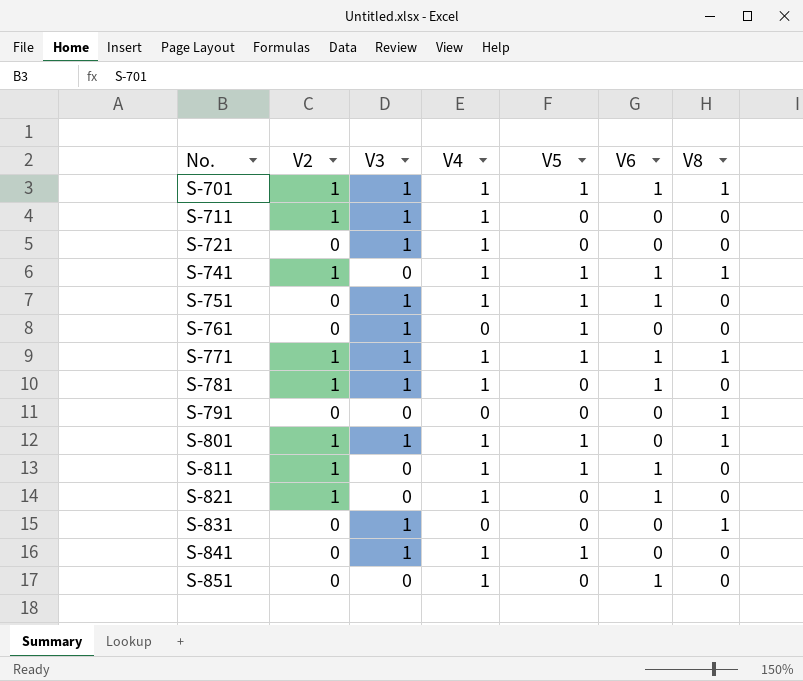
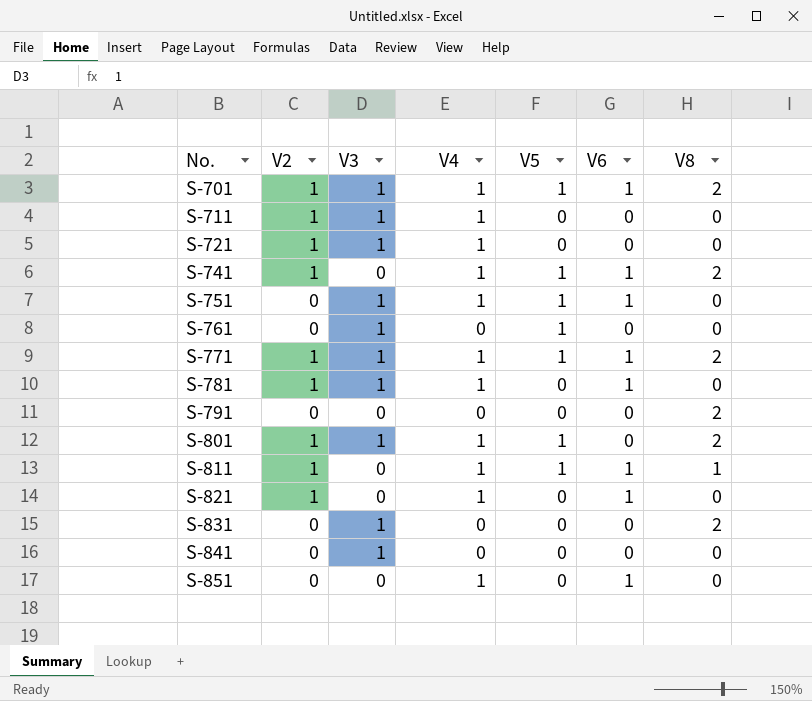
S-701 | V8: 1 -> 2
S-721 | V2: 0 -> 1
S-741 | V8: 1 -> 2
S-771 | V8: 1 -> 2
S-791 | V8: 1 -> 2
S-801 | V8: 1 -> 2
S-811 | V8: 0 -> 1
S-831 | V8: 1 -> 2
S-841 | V4: 1 -> 0
S-841 | V5: 1 -> 0

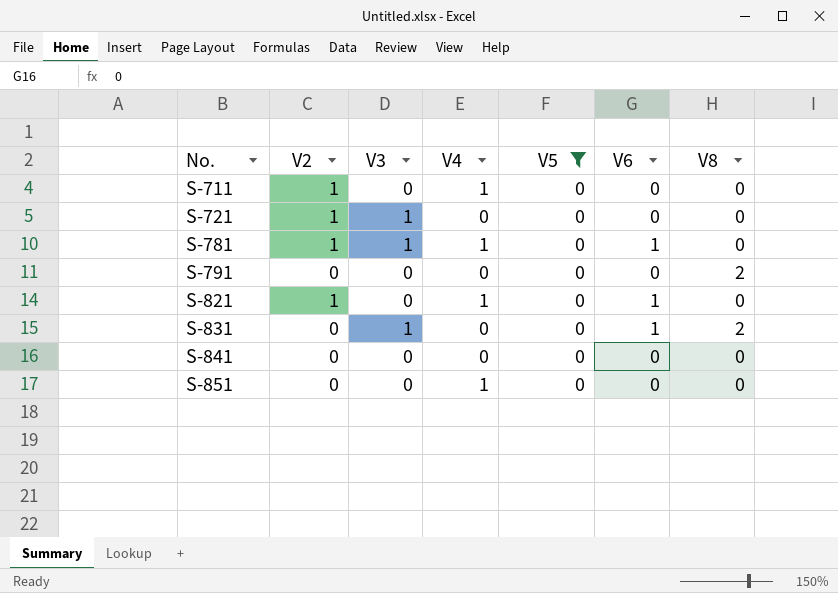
filter: none -> V5 = 0
S-711 | V3: 1 -> 0
S-721 | V4: 1 -> 0
S-831 | V6: 0 -> 1
S-841 | V3: 1 -> 0
S-851 | V6: 1 -> 0

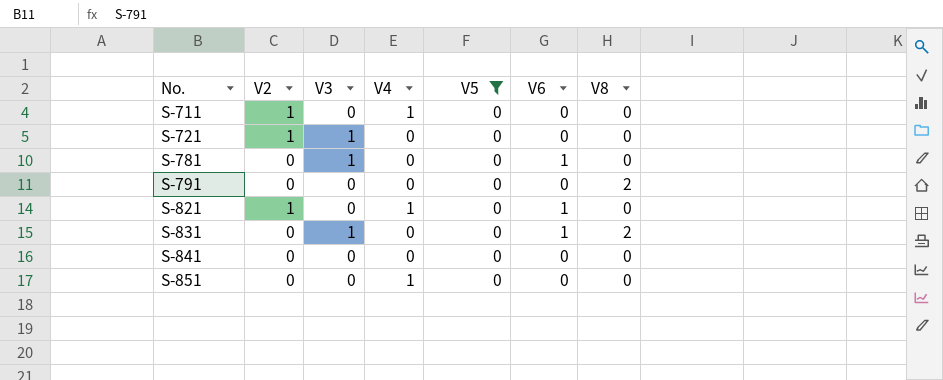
S-781 | V2: 1 -> 0
S-781 | V4: 1 -> 0

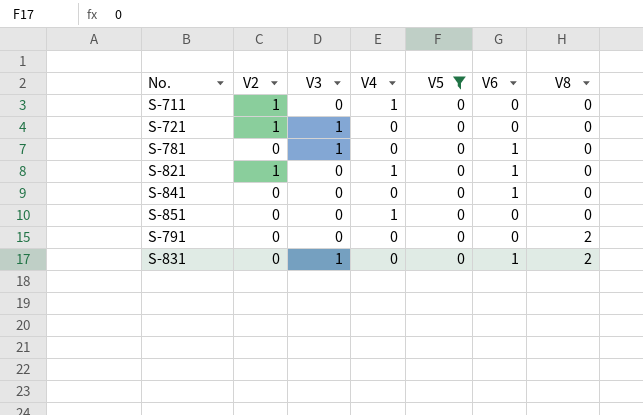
row order: No. ascending -> V8 ascending
S-841 | V6: 0 -> 1

